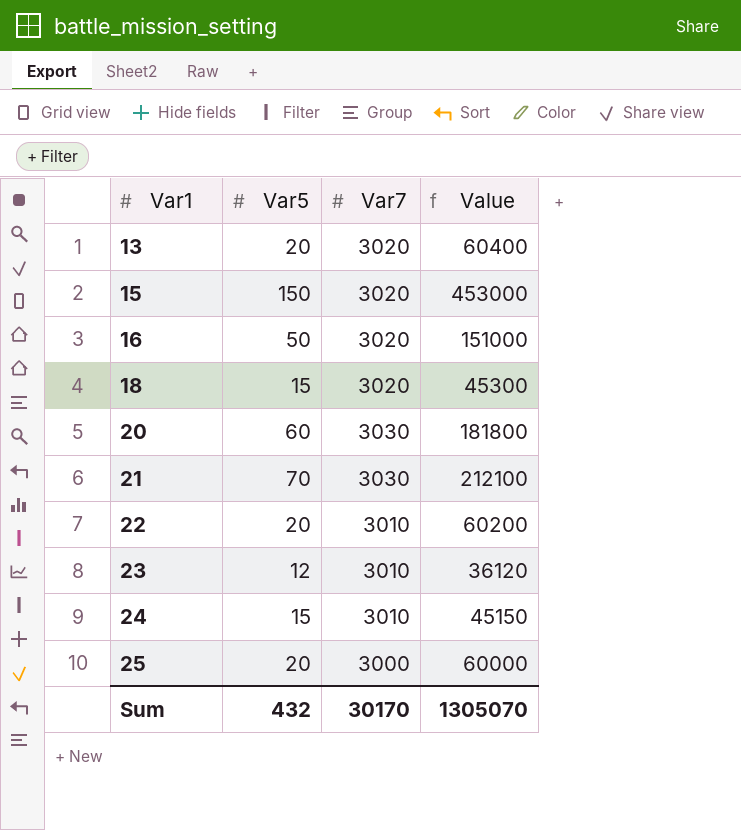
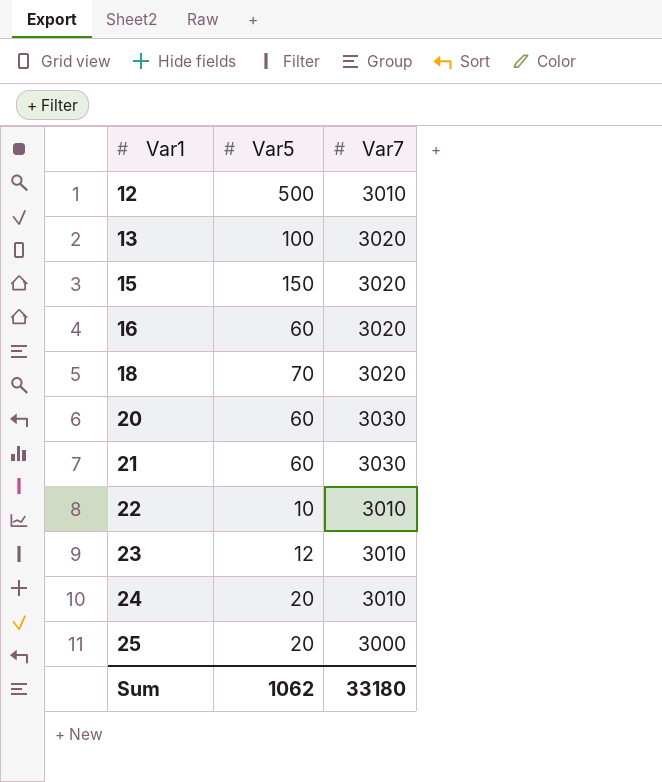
column Value | formula: [Var5] * [Var7] -> none
row 12: none -> 500 | 3010
13 | Var5: 20 -> 100
16 | Var5: 50 -> 60
18 | Var5: 15 -> 70
21 | Var5: 70 -> 60
22 | Var5: 20 -> 10
24 | Var5: 15 -> 20
Sum | Var5: 432 -> 1062
Sum | Var7: 30170 -> 33180

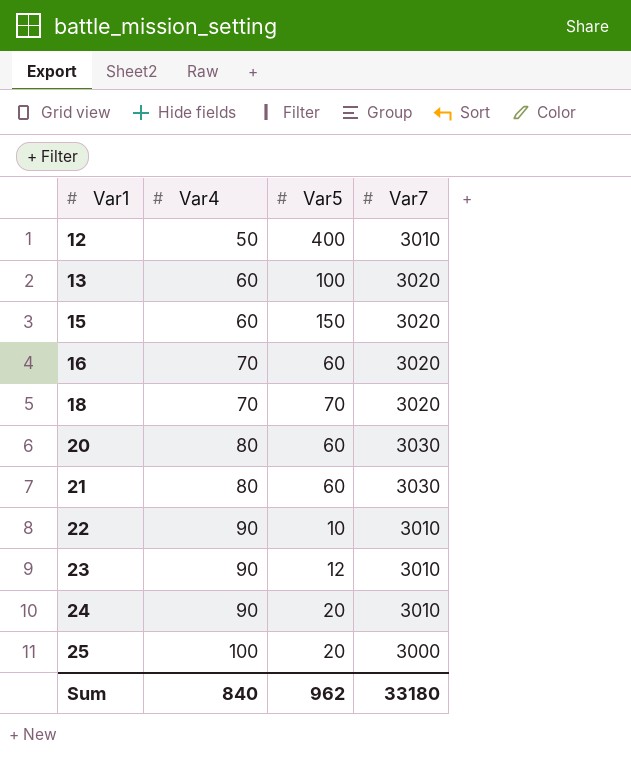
column Var4 | position: none -> 2
12 | Var5: 500 -> 400
Sum | Var5: 1062 -> 962

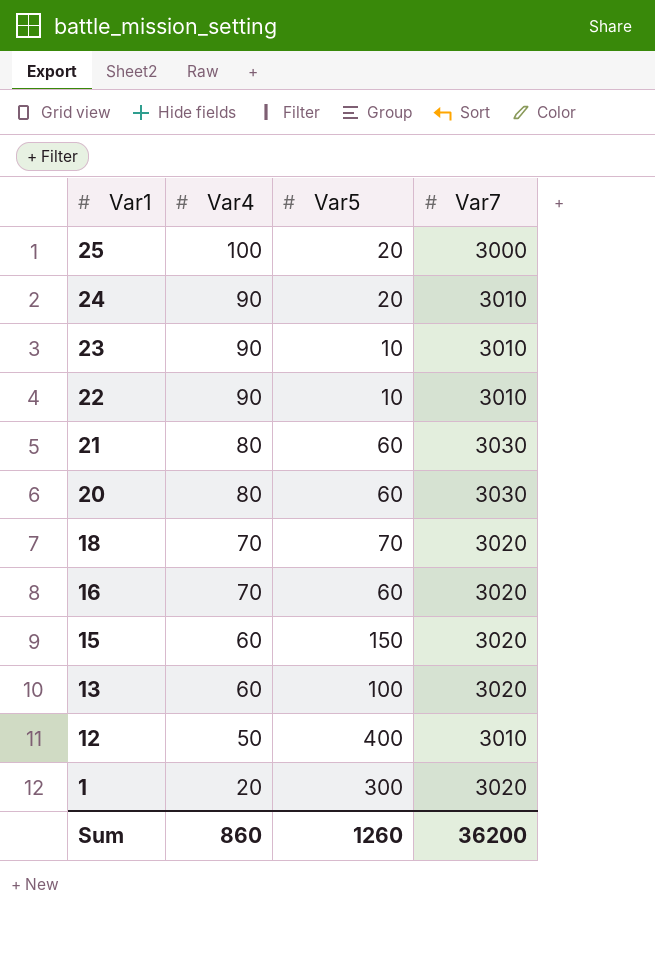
row order: Var1 ascending -> Var1 descending
23 | Var5: 12 -> 10
row 1: none -> 20 | 300 | 3020
Sum | Var4: 840 -> 860
Sum | Var5: 962 -> 1260
Sum | Var7: 33180 -> 36200

